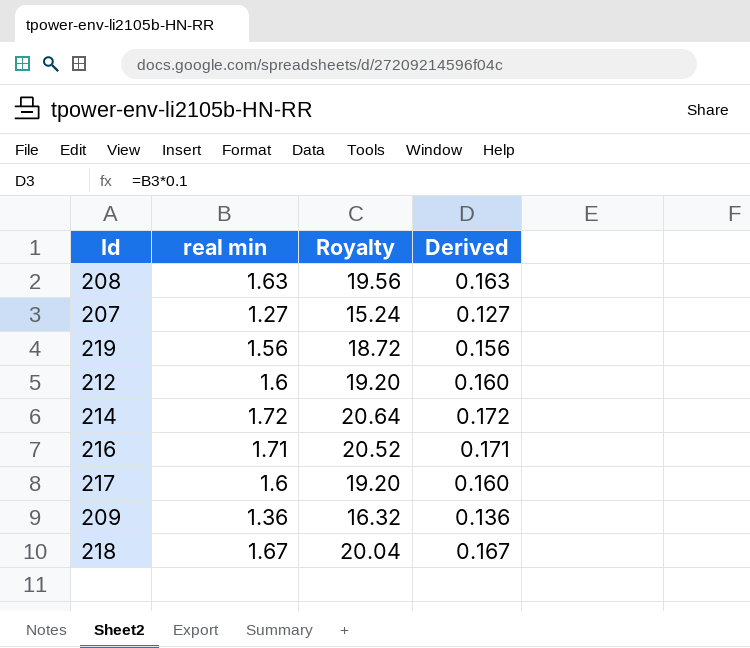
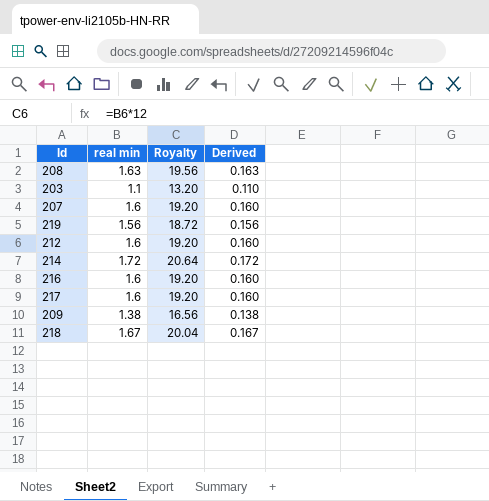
row 203: none -> 1.1 | 13.20 | 0.110
207 | real min: 1.27 -> 1.6
207 | Royalty: 15.24 -> 19.20
207 | Derived: 0.127 -> 0.160
216 | real min: 1.71 -> 1.6
216 | Royalty: 20.52 -> 19.20
216 | Derived: 0.171 -> 0.160
209 | real min: 1.36 -> 1.38
209 | Royalty: 16.32 -> 16.56
209 | Derived: 0.136 -> 0.138

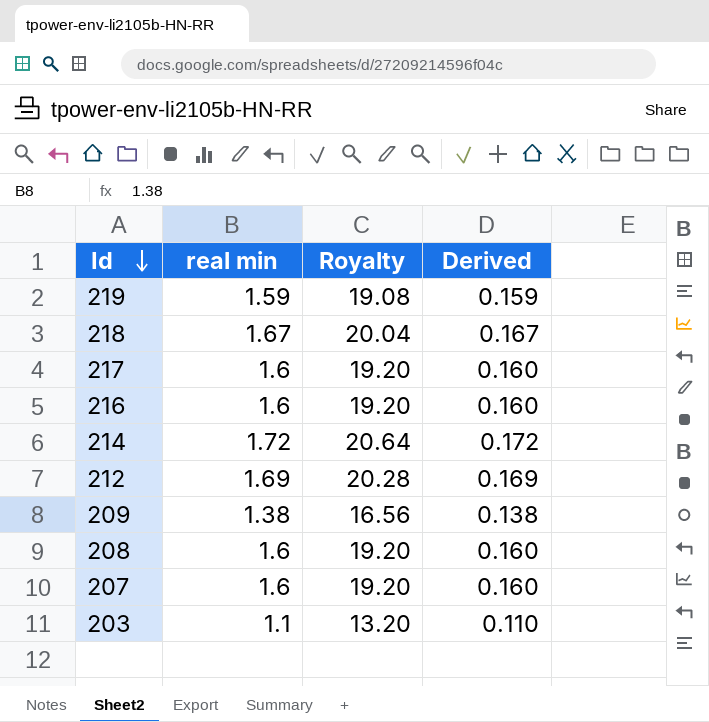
row order: none -> Id descending
219 | real min: 1.56 -> 1.59
219 | Royalty: 18.72 -> 19.08
219 | Derived: 0.156 -> 0.159
212 | real min: 1.6 -> 1.69
212 | Royalty: 19.20 -> 20.28
212 | Derived: 0.160 -> 0.169
208 | real min: 1.63 -> 1.6
208 | Royalty: 19.56 -> 19.20
208 | Derived: 0.163 -> 0.160

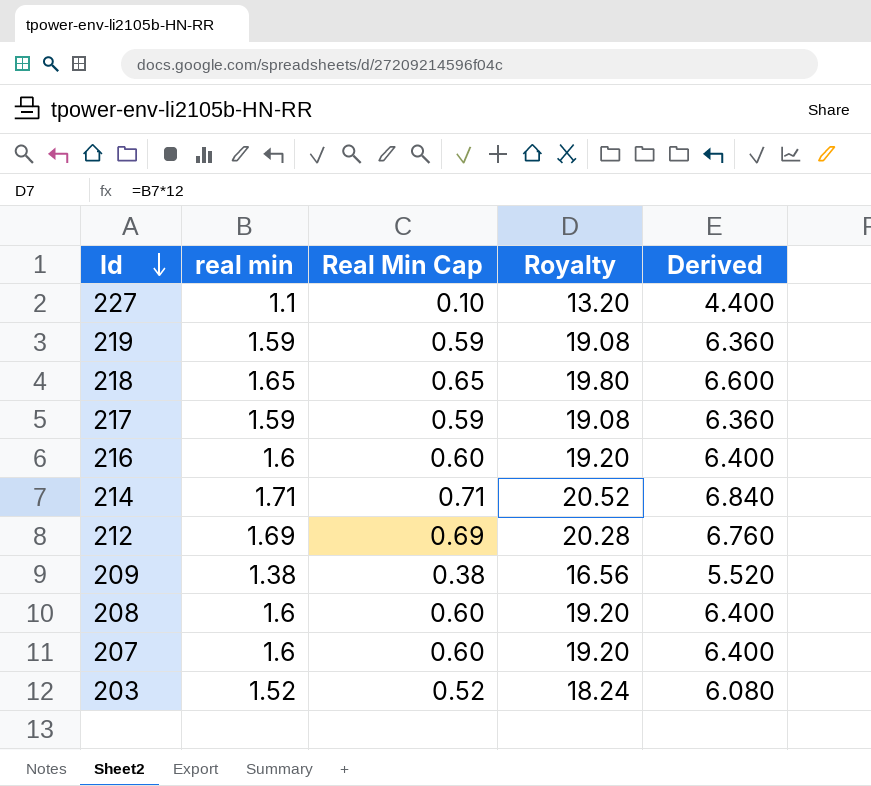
column Real Min Cap | formula: none -> [real min] - 1
column Derived | formula: [real min] * 0.1 -> [real min] * 4
row 227: none -> 1.1 | 0.10 | 13.20 | 4.400
218 | real min: 1.67 -> 1.65
218 | Royalty: 20.04 -> 19.80
217 | real min: 1.6 -> 1.59
217 | Royalty: 19.20 -> 19.08
214 | real min: 1.72 -> 1.71
214 | Royalty: 20.64 -> 20.52
203 | real min: 1.1 -> 1.52
203 | Royalty: 13.20 -> 18.24

